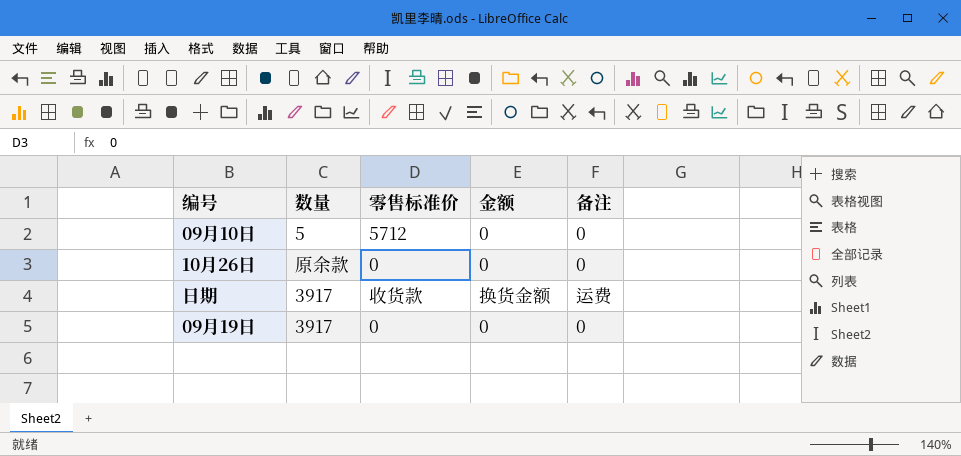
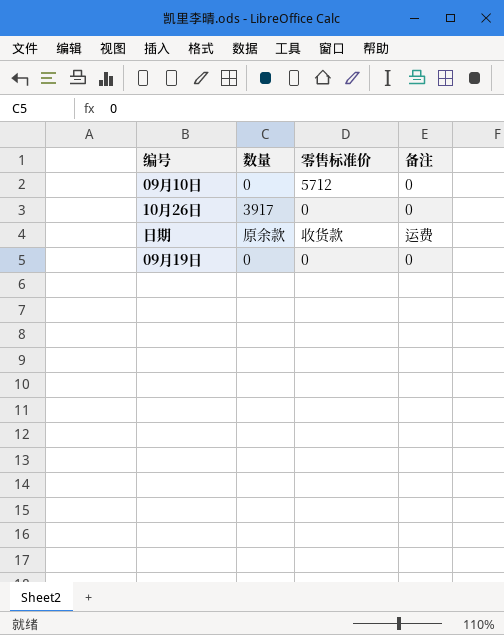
column 金额 | position: 4 -> none
09月10日 | 数量: 5 -> 0
10月26日 | 数量: 原余款 -> 3917
日期 | 数量: 3917 -> 原余款
09月19日 | 数量: 3917 -> 0

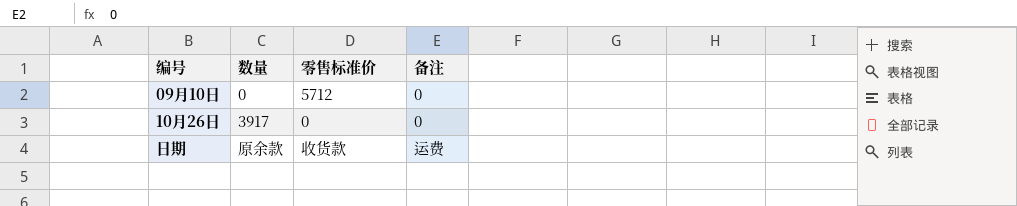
row 09月19日: 0 | 0 | 0 -> none

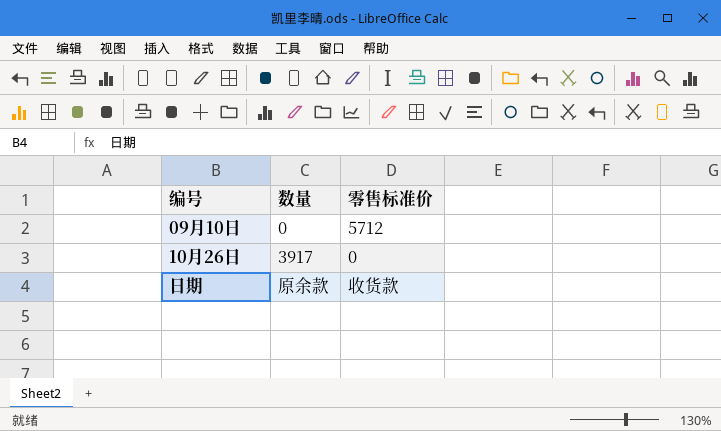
column 备注 | position: 4 -> none

